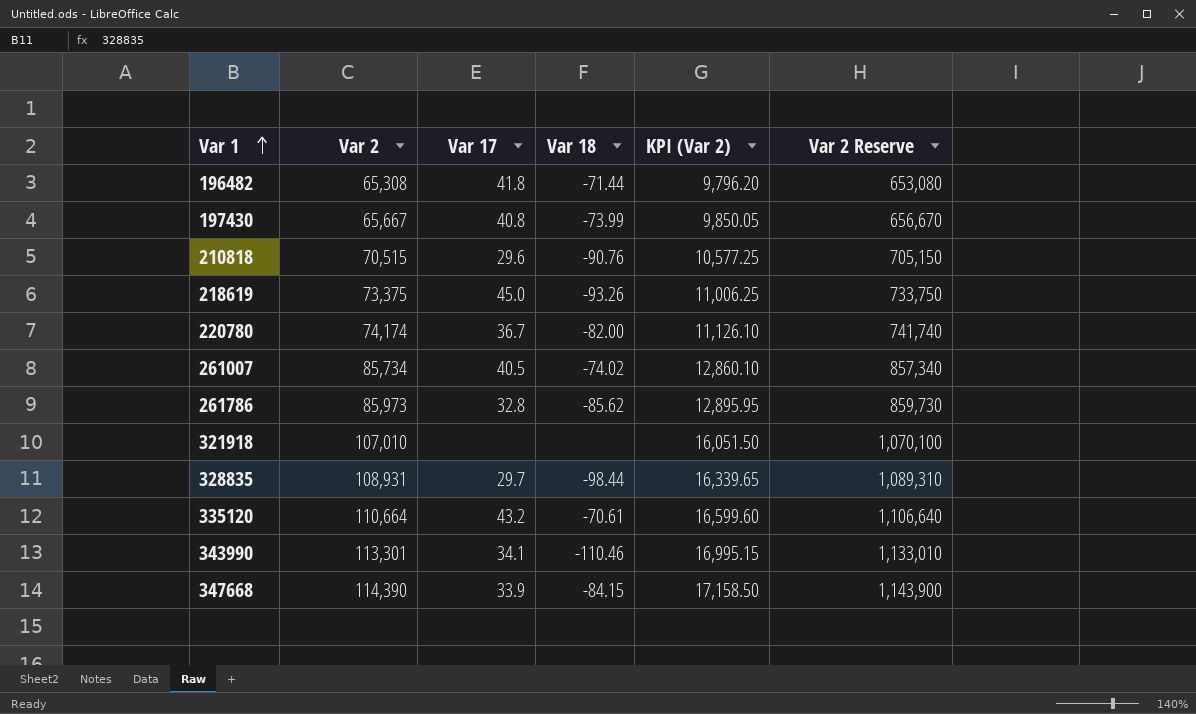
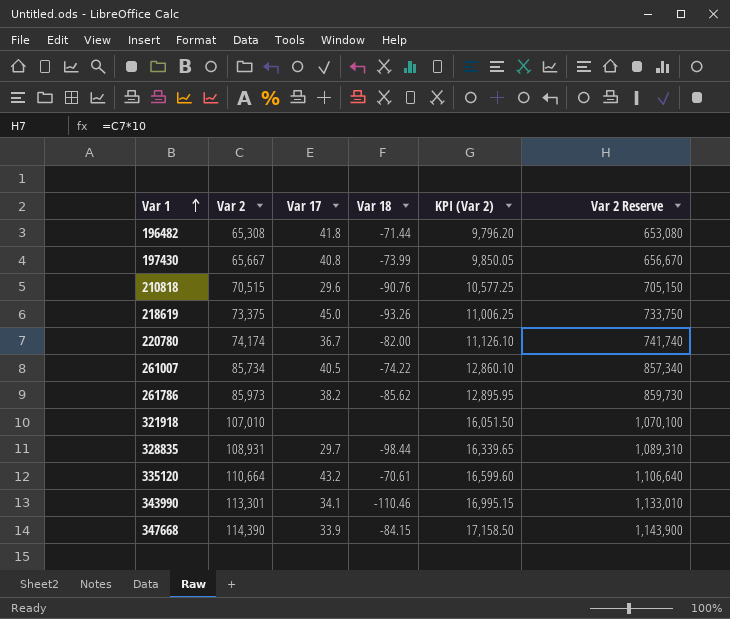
261007 | Var 18: -74.02 -> -74.22
261786 | Var 17: 32.8 -> 38.2

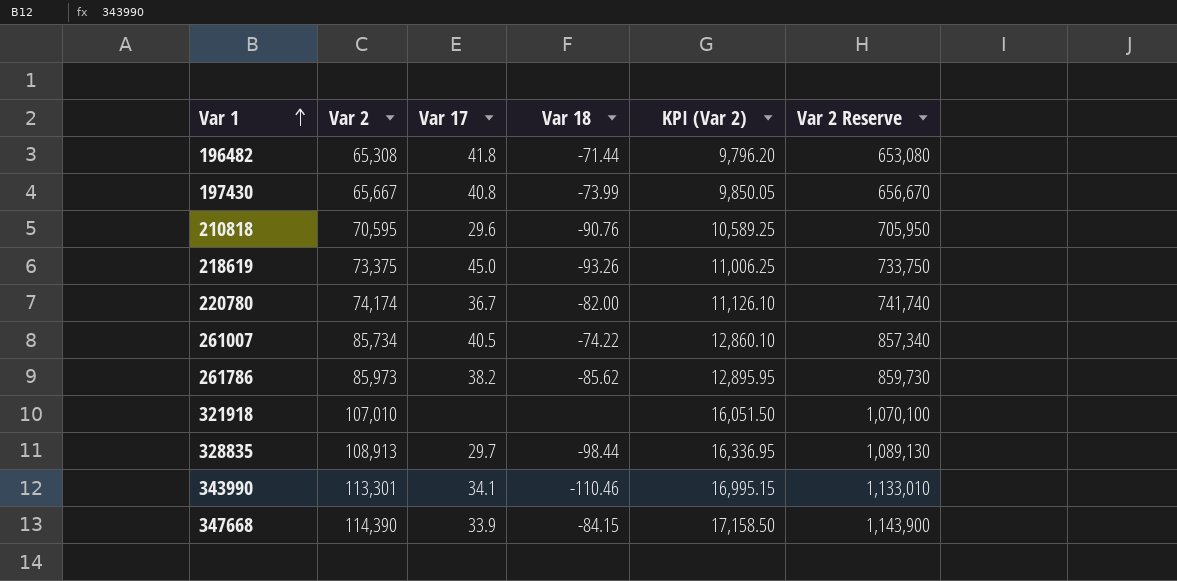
row 335120: 110,664 | 43.2 | -70.61 | 16,599.60 | 1,106,640 -> none
210818 | Var 2: 70,515 -> 70,595
210818 | KPI (Var 2): 10,577.25 -> 10,589.25
210818 | Var 2 Reserve: 705,150 -> 705,950
328835 | Var 2: 108,931 -> 108,913
328835 | KPI (Var 2): 16,339.65 -> 16,336.95
328835 | Var 2 Reserve: 1,089,310 -> 1,089,130

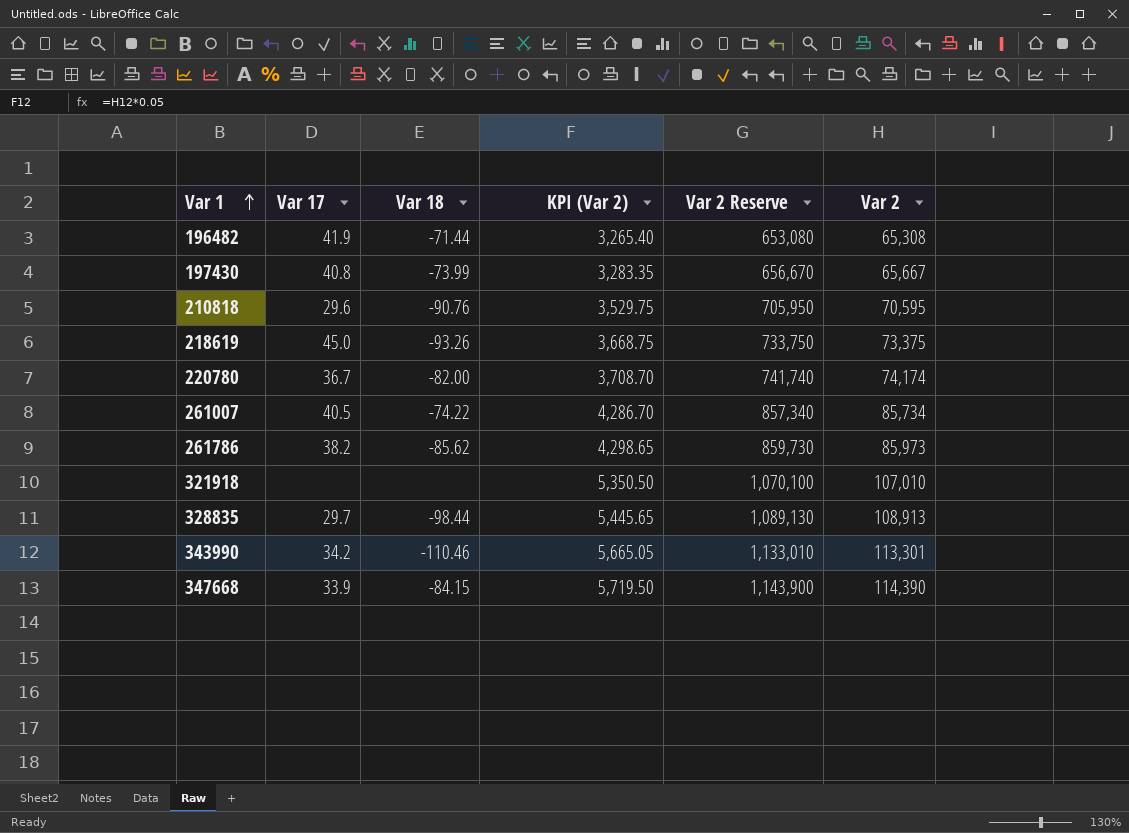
column KPI (Var 2) | formula: [Var 2] * 0.15 -> [Var 2] * 0.05
column Var 2 | position: 2 -> 6
196482 | Var 17: 41.8 -> 41.9
343990 | Var 17: 34.1 -> 34.2

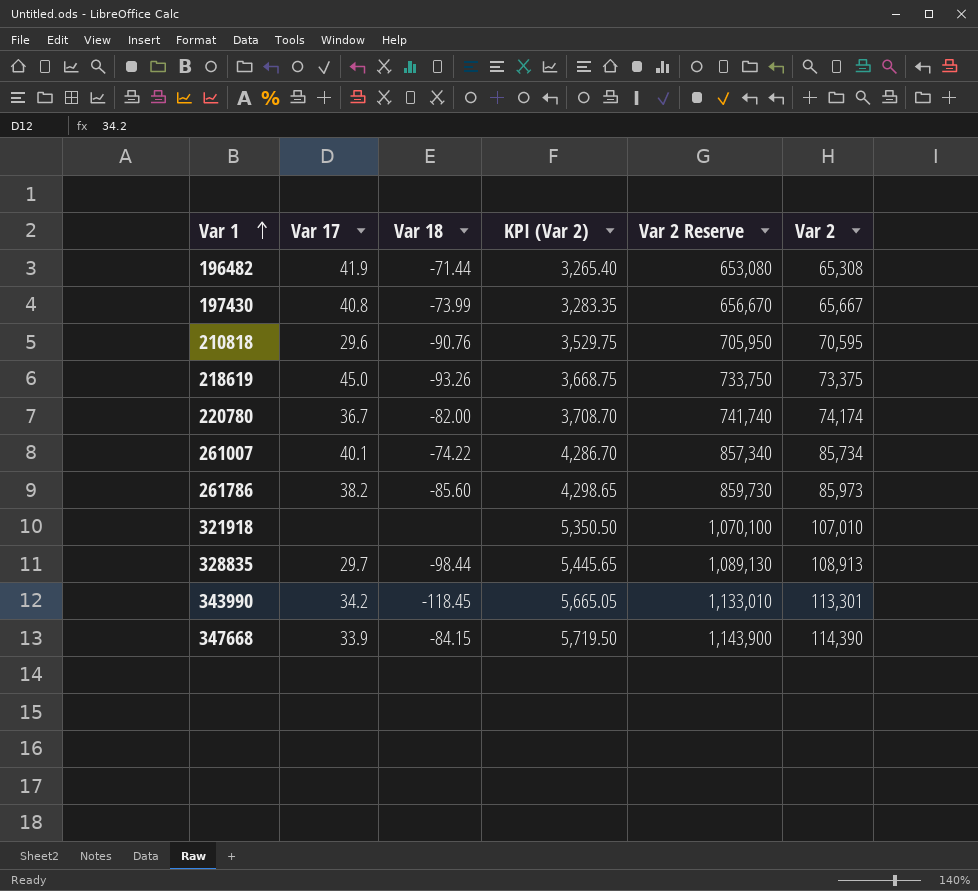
261007 | Var 17: 40.5 -> 40.1
261786 | Var 18: -85.62 -> -85.60
343990 | Var 18: -110.46 -> -118.45

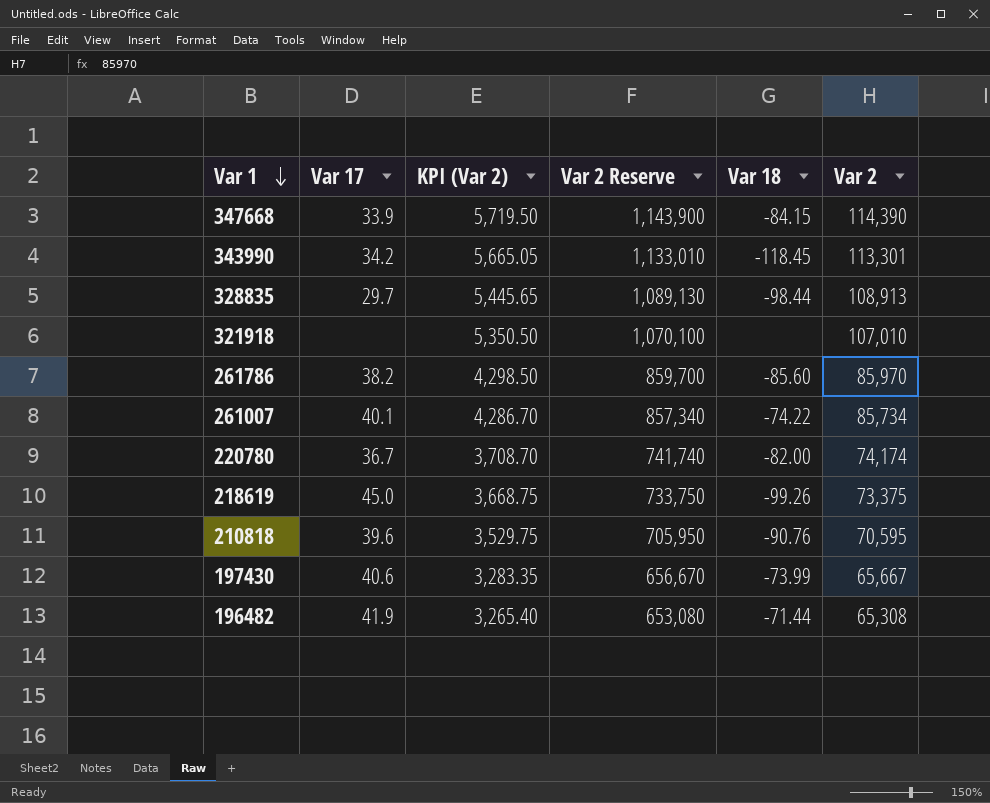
row order: Var 1 ascending -> Var 1 descending
column Var 18 | position: 3 -> 5
261786 | KPI (Var 2): 4,298.65 -> 4,298.50
261786 | Var 2 Reserve: 859,730 -> 859,700
261786 | Var 2: 85,973 -> 85,970
218619 | Var 18: -93.26 -> -99.26
210818 | Var 17: 29.6 -> 39.6
197430 | Var 17: 40.8 -> 40.6

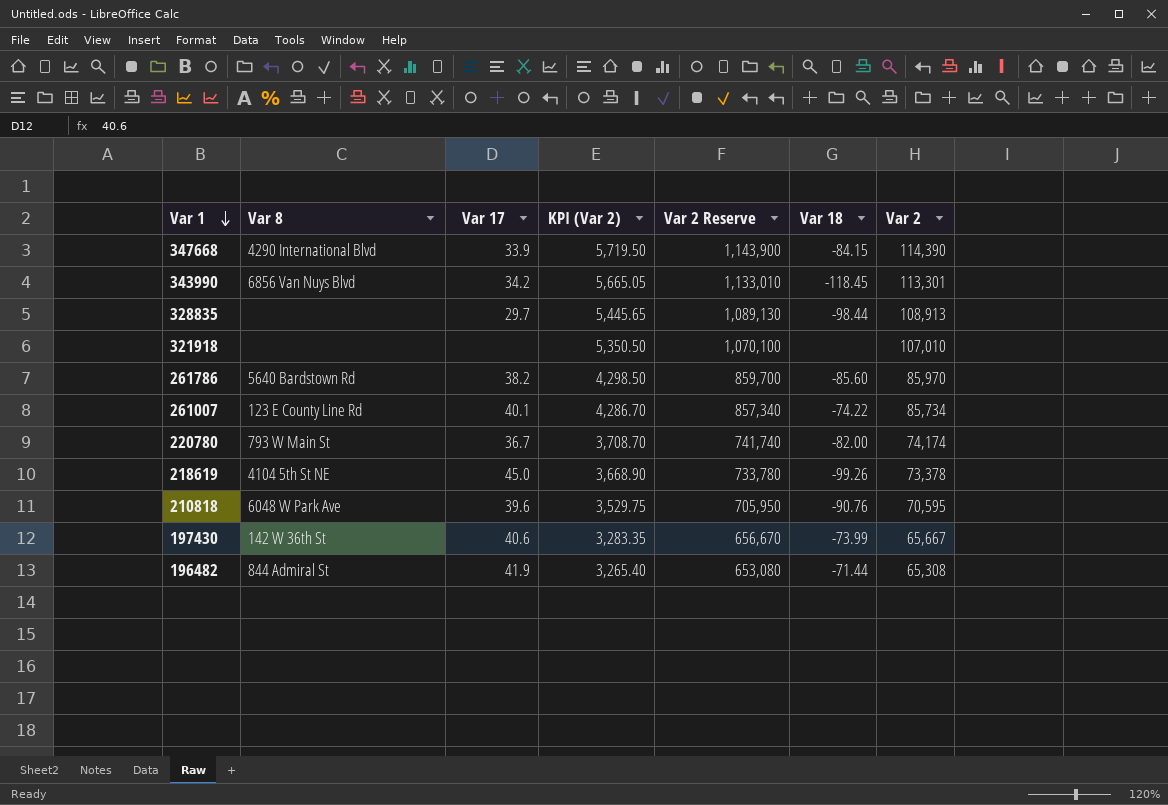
column Var 8 | position: none -> 2
218619 | KPI (Var 2): 3,668.75 -> 3,668.90
218619 | Var 2 Reserve: 733,750 -> 733,780
218619 | Var 2: 73,375 -> 73,378

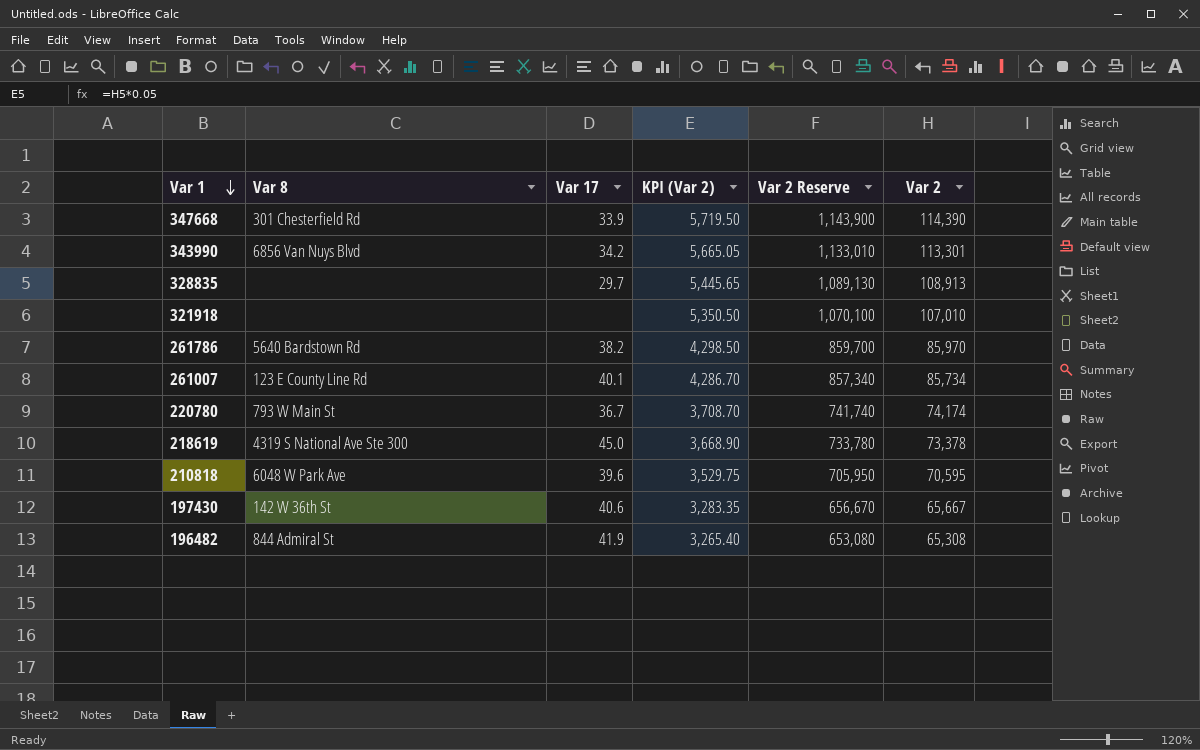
column Var 18 | position: 6 -> none
347668 | Var 8: 4290 International Blvd -> 301 Chesterfield Rd
218619 | Var 8: 4104 5th St NE -> 4319 S National Ave Ste 300

